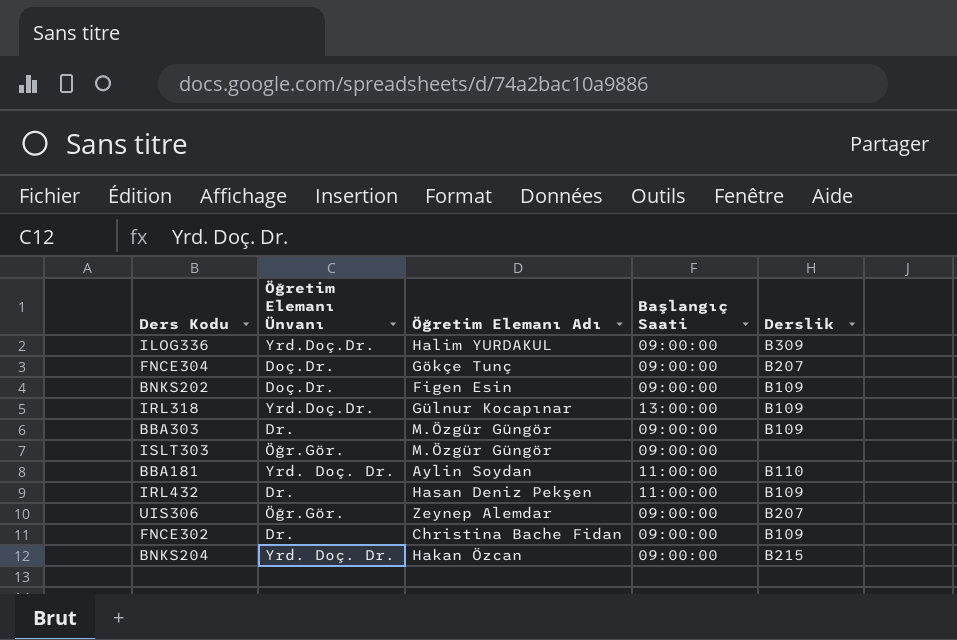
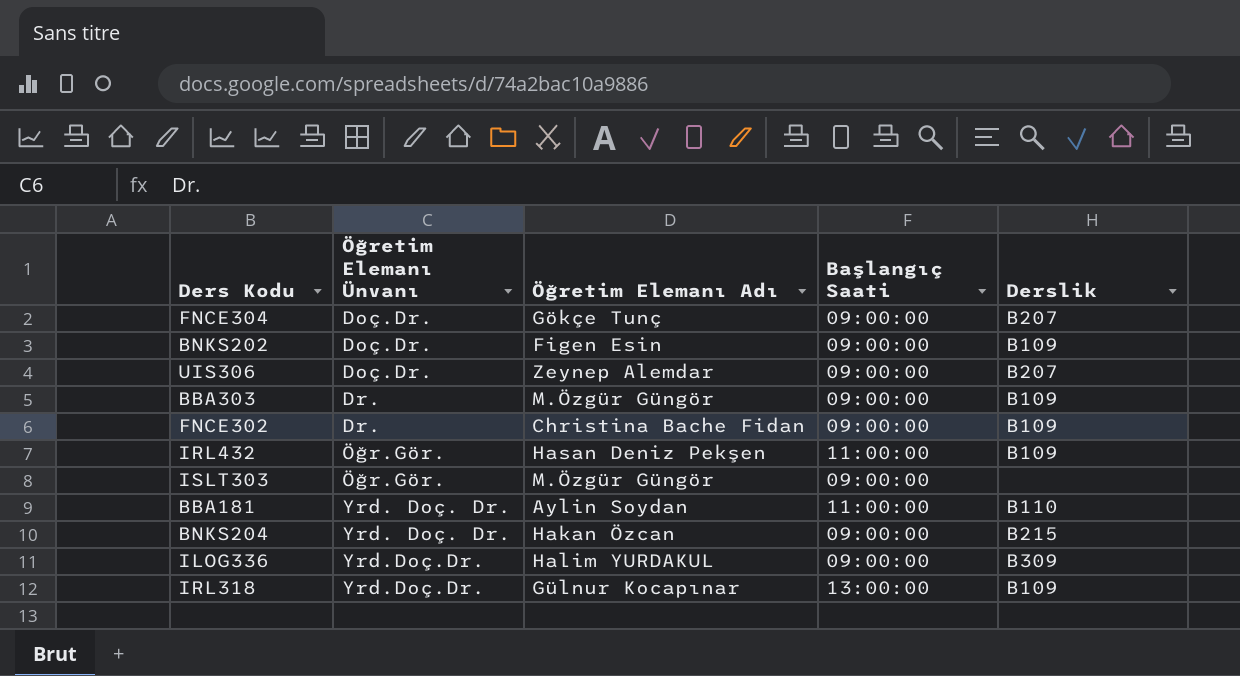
row order: none -> Öğretim Elemanı Ünvanı ascending
UIS306 | Öğretim Elemanı Ünvanı: Öğr.Gör. -> Doç.Dr.
IRL432 | Öğretim Elemanı Ünvanı: Dr. -> Öğr.Gör.

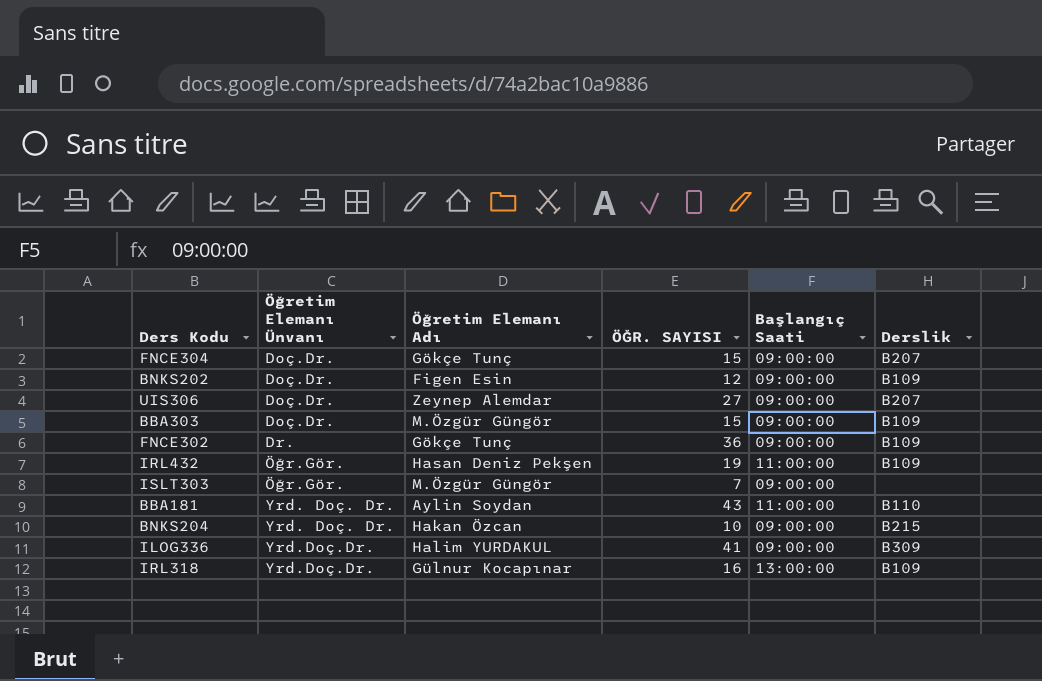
column ÖĞR. SAYISI | position: none -> 4
BBA303 | Öğretim Elemanı Ünvanı: Dr. -> Doç.Dr.
FNCE302 | Öğretim Elemanı Adı: Christina Bache Fidan -> Gökçe Tunç

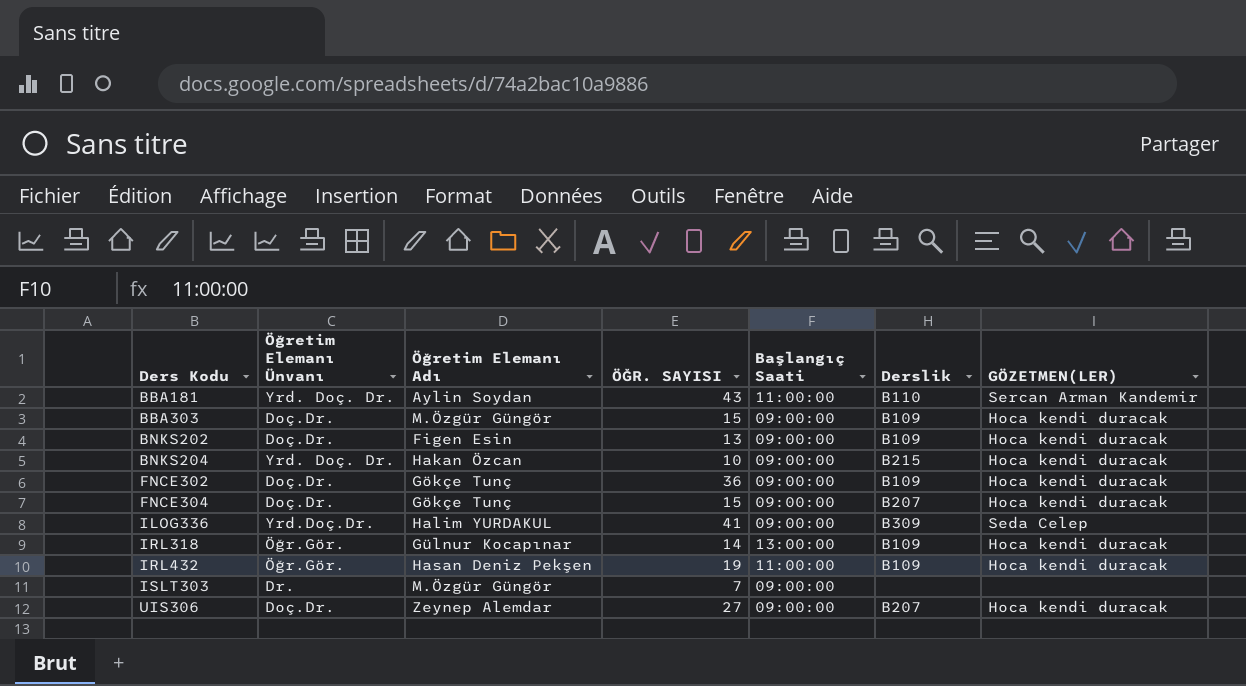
row order: Öğretim Elemanı Ünvanı ascending -> Ders Kodu ascending
column GÖZETMEN(LER) | position: none -> 7
BNKS202 | ÖĞR. SAYISI: 12 -> 13
FNCE302 | Öğretim Elemanı Ünvanı: Dr. -> Doç.Dr.
IRL318 | Öğretim Elemanı Ünvanı: Yrd.Doç.Dr. -> Öğr.Gör.
IRL318 | ÖĞR. SAYISI: 16 -> 14
ISLT303 | Öğretim Elemanı Ünvanı: Öğr.Gör. -> Dr.

